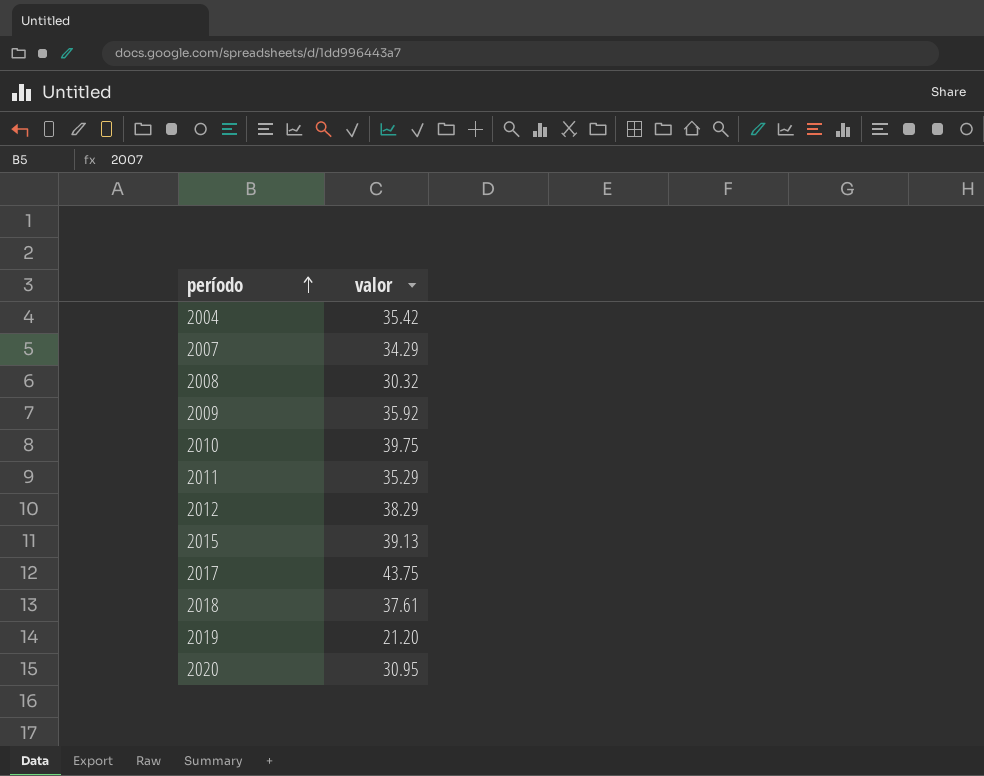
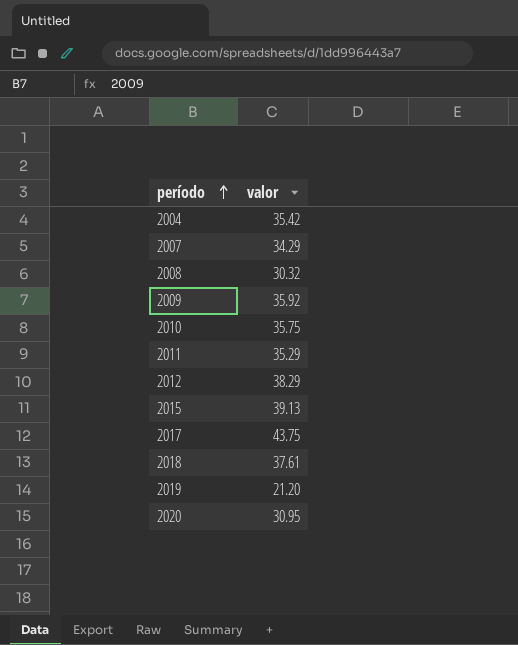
2010 | valor: 39.75 -> 35.75

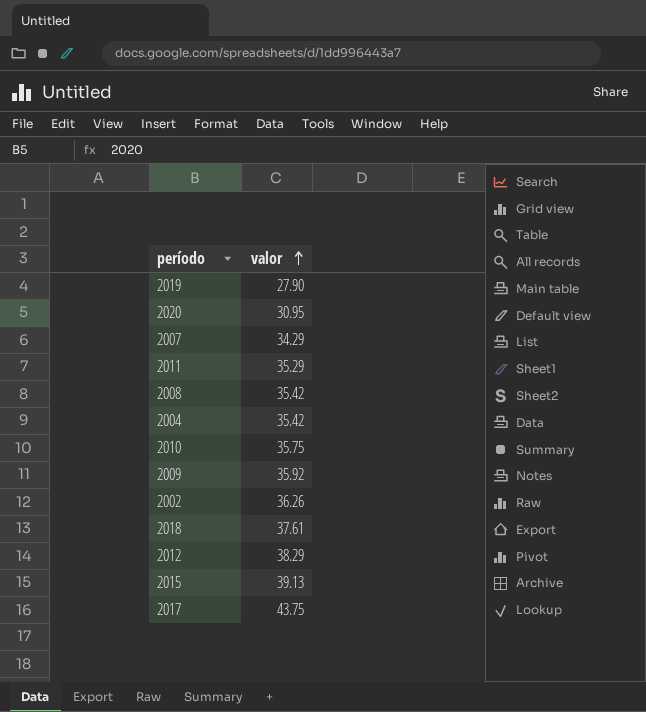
row order: período ascending -> valor ascending
2019 | valor: 21.20 -> 27.90
2008 | valor: 30.32 -> 35.42
row 2002: none -> 36.26

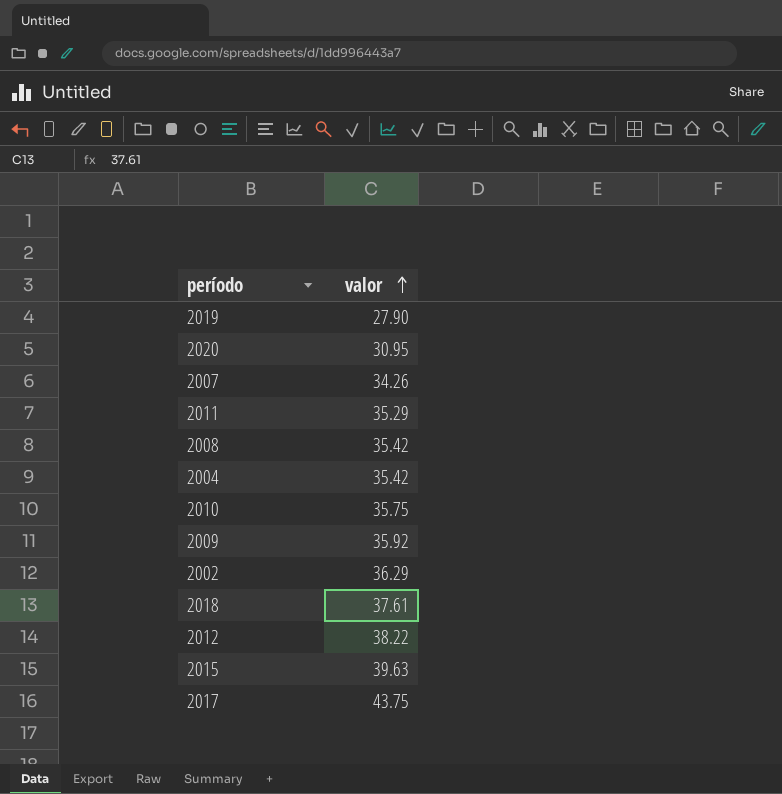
2007 | valor: 34.29 -> 34.26
2002 | valor: 36.26 -> 36.29
2012 | valor: 38.29 -> 38.22
2015 | valor: 39.13 -> 39.63

